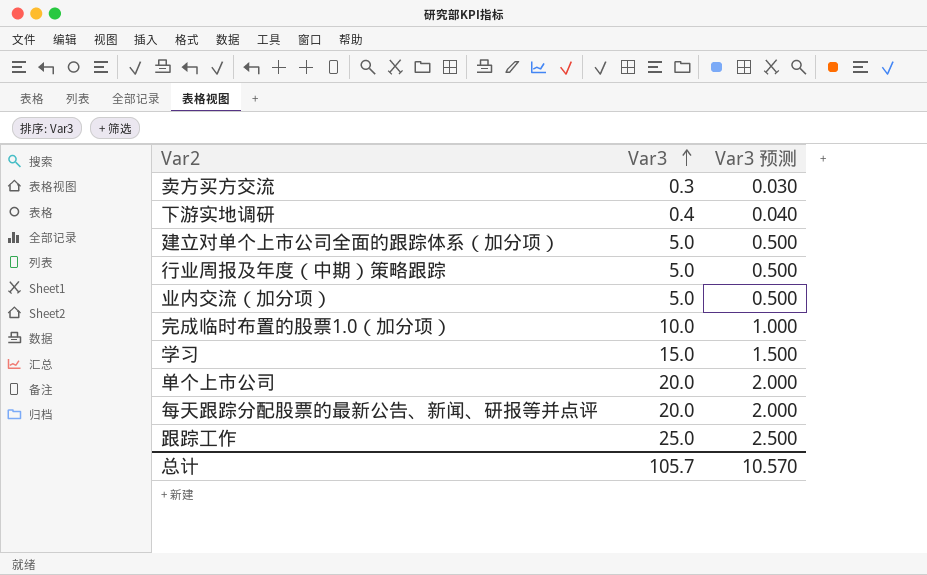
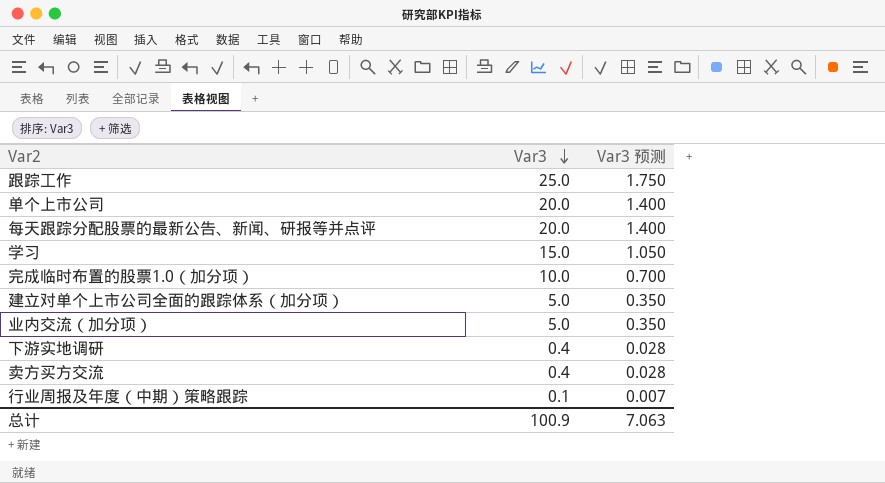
row order: Var3 ascending -> Var3 descending
column Var3 预测 | formula: [Var3] * 0.1 -> [Var3] * 0.07
卖方买方交流 | Var3: 0.3 -> 0.4
行业周报及年度（中期）策略跟踪 | Var3: 5.0 -> 0.1
总计 | Var3: 105.7 -> 100.9
总计 | Var3 预测: 10.570 -> 7.063

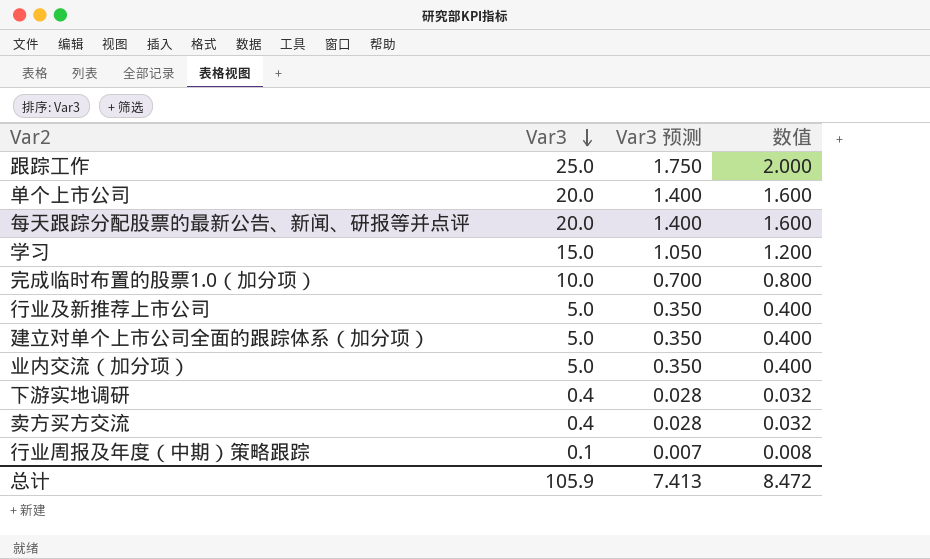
column 数值 | formula: none -> [Var3] * 0.08
row 行业及新推荐上市公司: none -> 5.0 | 0.350 | 0.400
总计 | Var3: 100.9 -> 105.9
总计 | Var3 预测: 7.063 -> 7.413

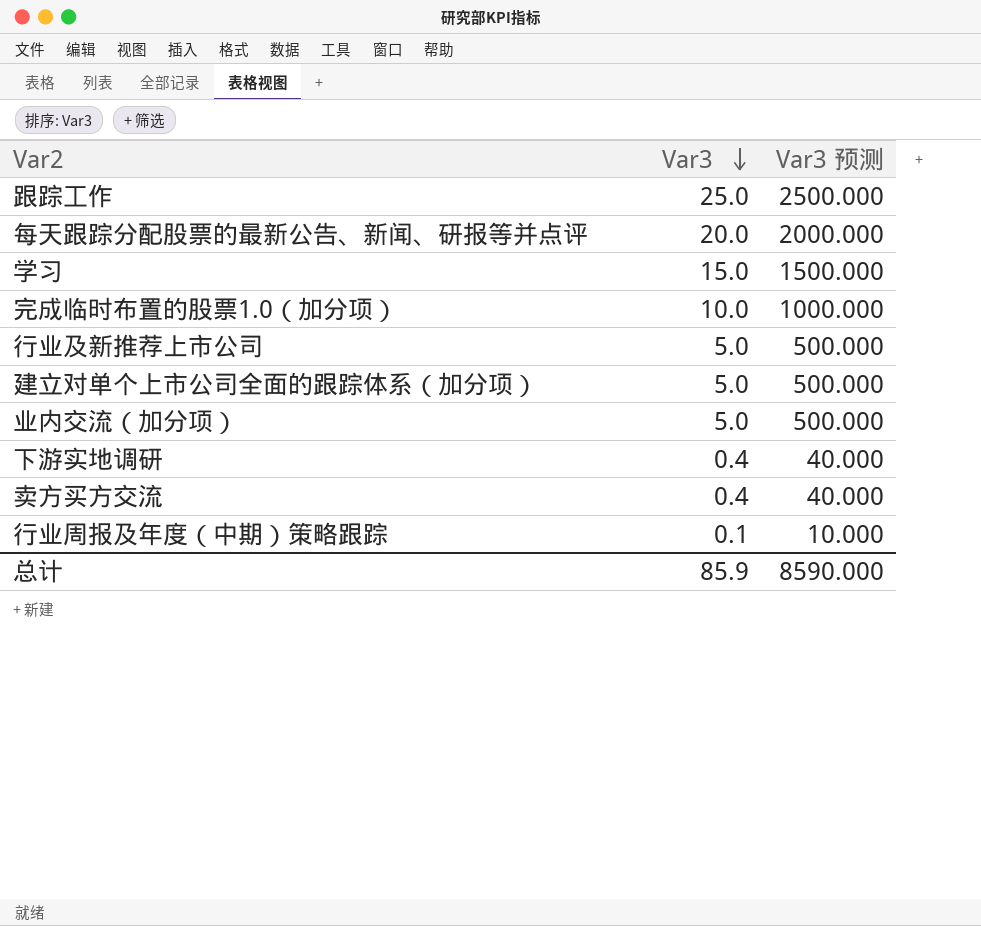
column 数值 | formula: [Var3] * 0.08 -> none
column Var3 预测 | formula: [Var3] * 0.07 -> [Var3] * 100
row 单个上市公司: 20.0 | 1.400 | 1.600 -> none
总计 | Var3: 105.9 -> 85.9
总计 | Var3 预测: 7.413 -> 8590.000

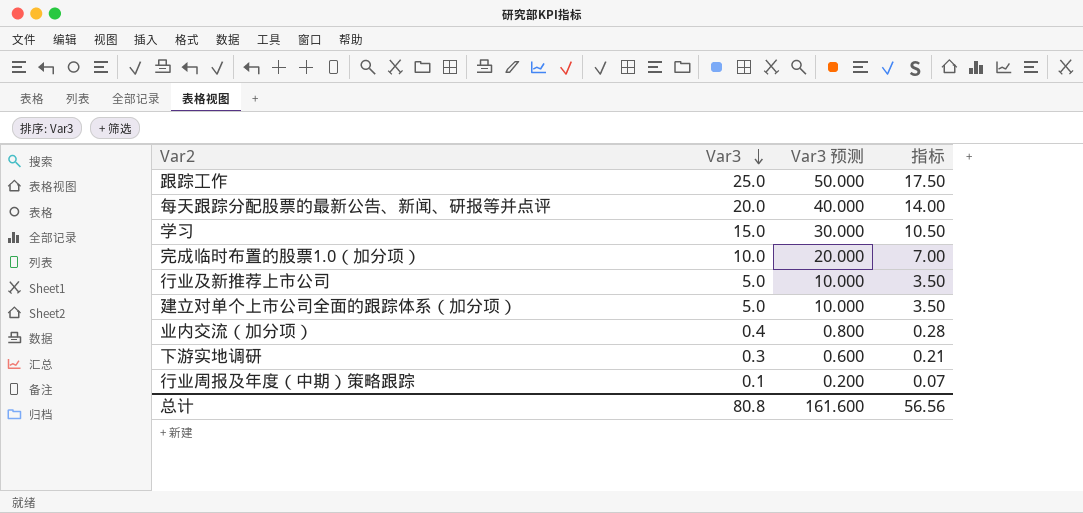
column Var3 预测 | formula: [Var3] * 100 -> [Var3] * 2
column 指标 | formula: none -> [Var3] * 0.7
row 卖方买方交流: 0.4 | 40.000 -> none
业内交流（加分项） | Var3: 5.0 -> 0.4
下游实地调研 | Var3: 0.4 -> 0.3
总计 | Var3: 85.9 -> 80.8
总计 | Var3 预测: 8590.000 -> 161.600

